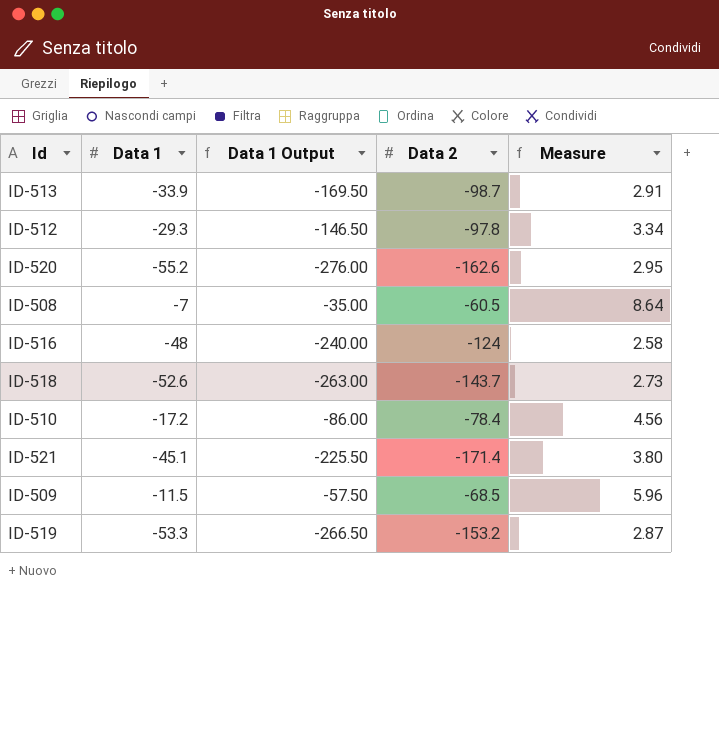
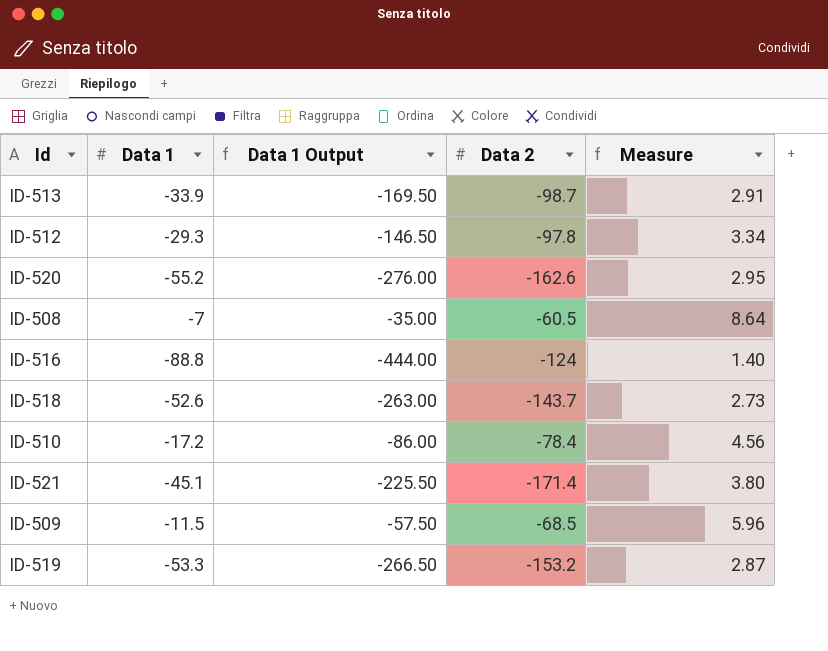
ID-516 | Data 1: -48 -> -88.8
ID-516 | Data 1 Output: -240.00 -> -444.00
ID-516 | Measure: 2.58 -> 1.40

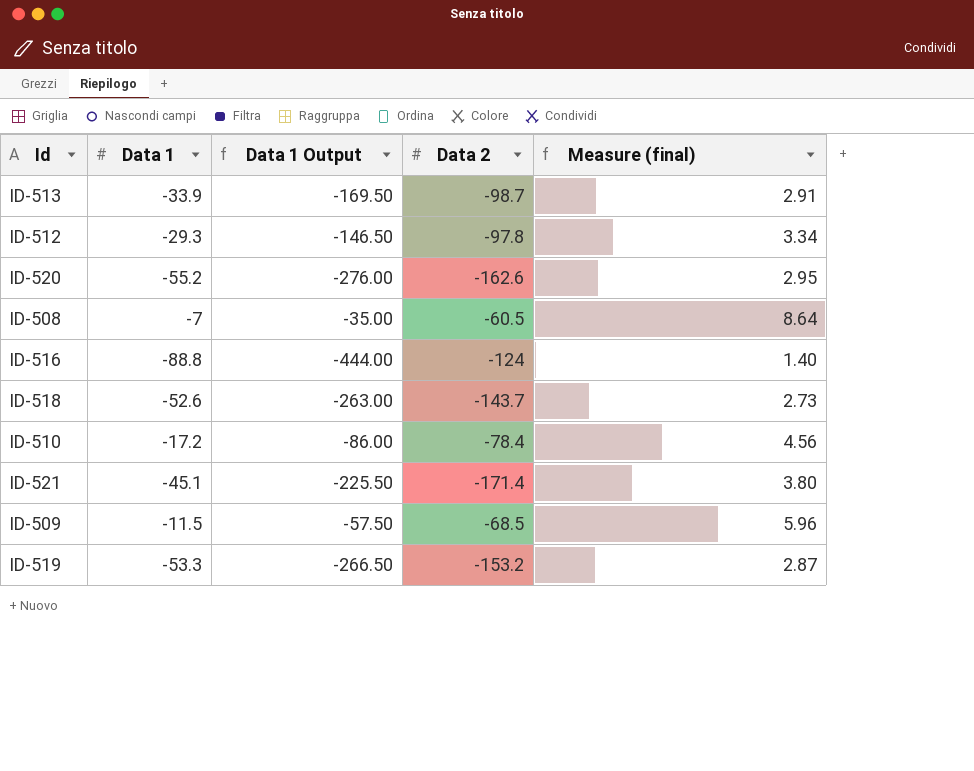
column name: Measure -> Measure (final)

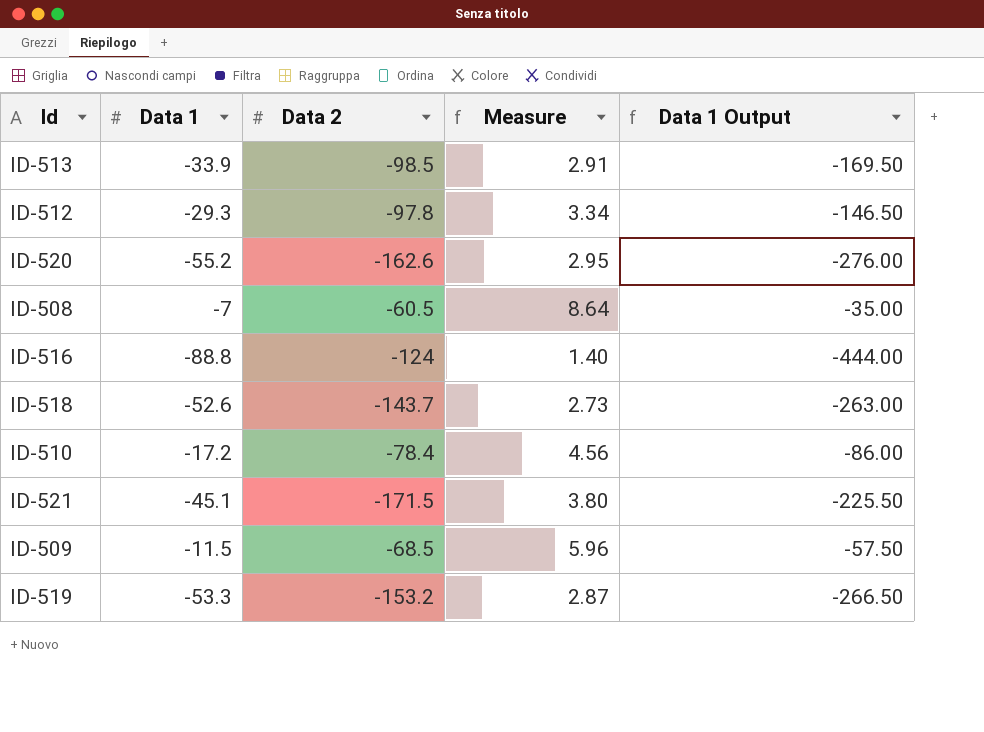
column name: Measure (final) -> Measure
column Data 1 Output | position: 3 -> 5
ID-513 | Data 2: -98.7 -> -98.5
ID-521 | Data 2: -171.4 -> -171.5

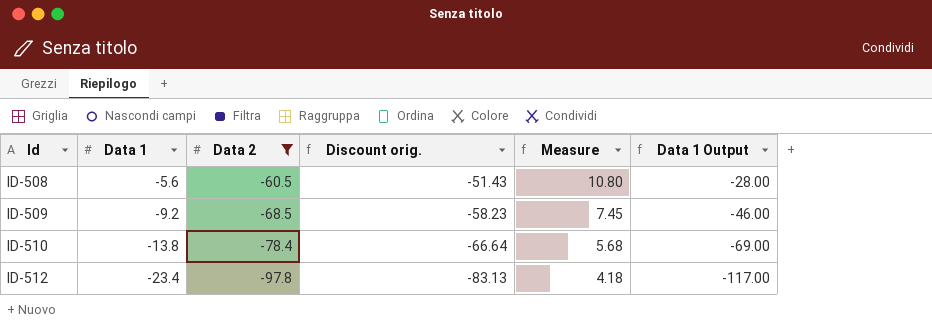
filter: none -> Data 2 >= -97.8
row order: none -> Id ascending
column Discount orig. | formula: none -> [Data 2] * 0.85
ID-508 | Data 1: -7 -> -5.6
ID-508 | Measure: 8.64 -> 10.80
ID-508 | Data 1 Output: -35.00 -> -28.00
ID-509 | Data 1: -11.5 -> -9.2
ID-509 | Measure: 5.96 -> 7.45
ID-509 | Data 1 Output: -57.50 -> -46.00
ID-510 | Data 1: -17.2 -> -13.8
ID-510 | Measure: 4.56 -> 5.68
ID-510 | Data 1 Output: -86.00 -> -69.00
ID-512 | Data 1: -29.3 -> -23.4
ID-512 | Measure: 3.34 -> 4.18
ID-512 | Data 1 Output: -146.50 -> -117.00

